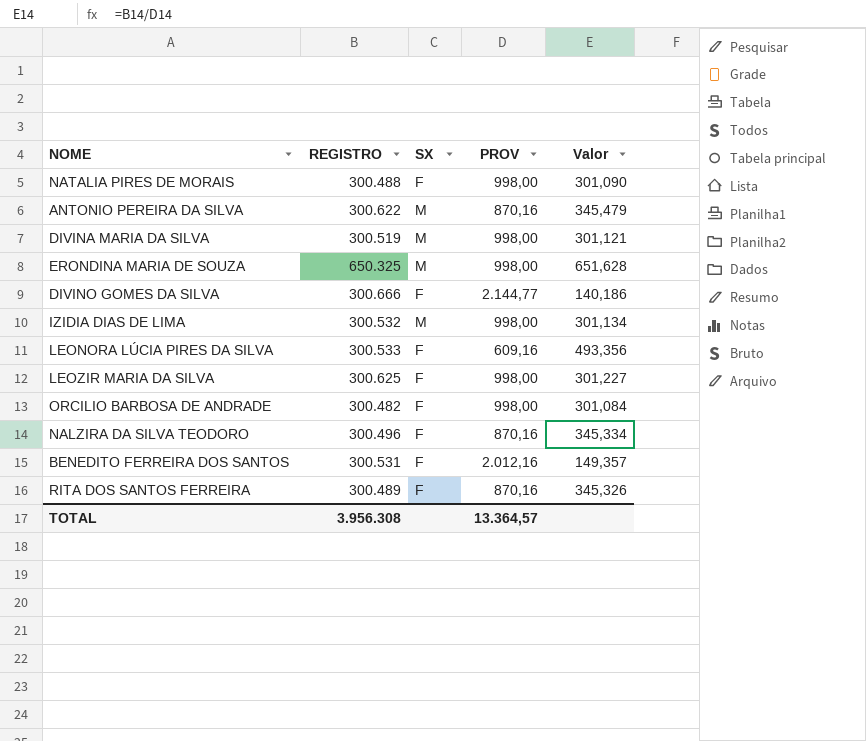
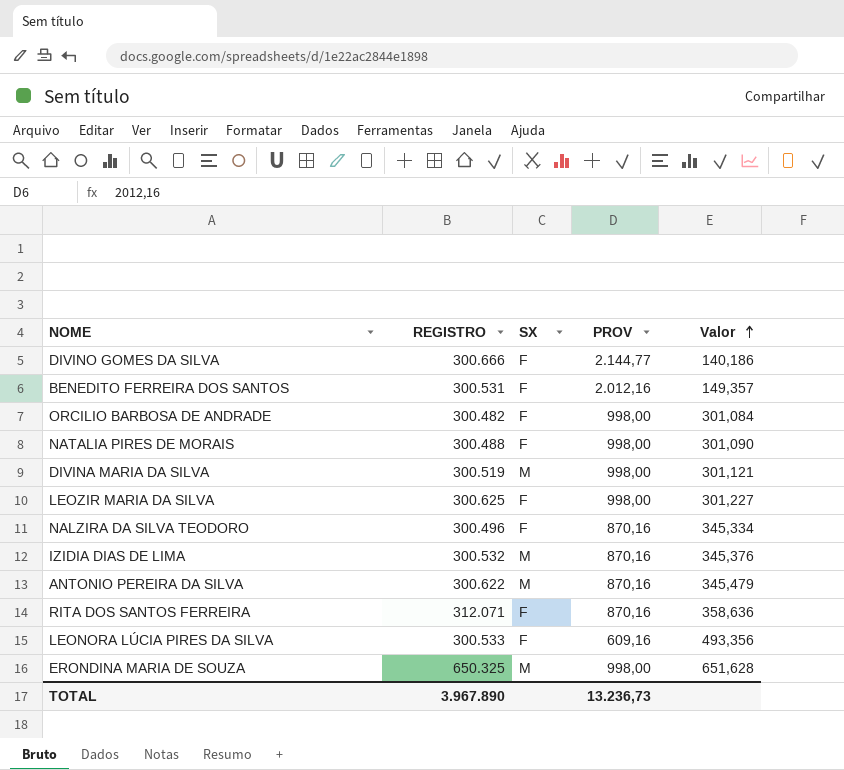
row order: none -> Valor ascending
IZIDIA DIAS DE LIMA | PROV: 998,00 -> 870,16
IZIDIA DIAS DE LIMA | Valor: 301,134 -> 345,376
RITA DOS SANTOS FERREIRA | REGISTRO: 300.489 -> 312.071
RITA DOS SANTOS FERREIRA | Valor: 345,326 -> 358,636
TOTAL | REGISTRO: 3.956.308 -> 3.967.890
TOTAL | PROV: 13.364,57 -> 13.236,73

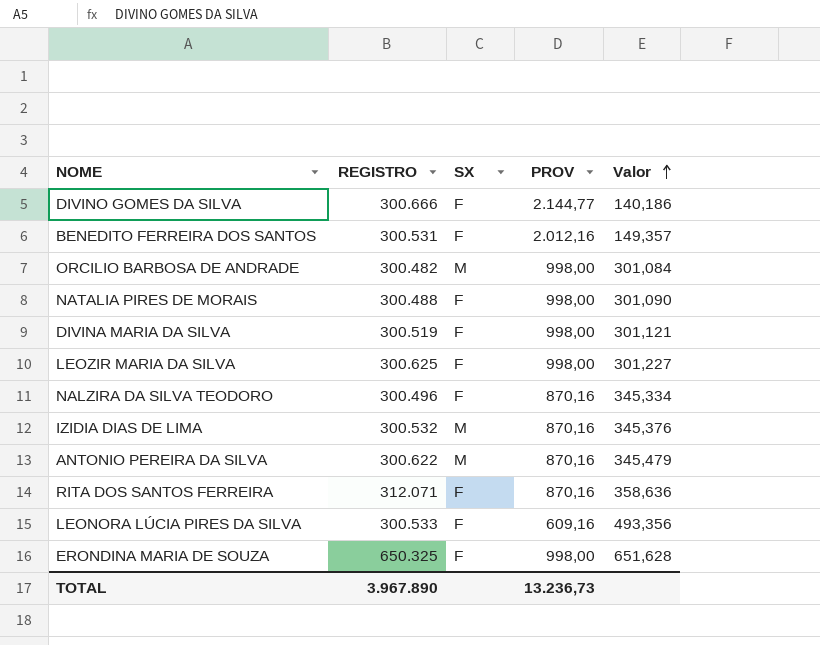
ORCILIO BARBOSA DE ANDRADE | SX: F -> M
DIVINA MARIA DA SILVA | SX: M -> F
ERONDINA MARIA DE SOUZA | SX: M -> F

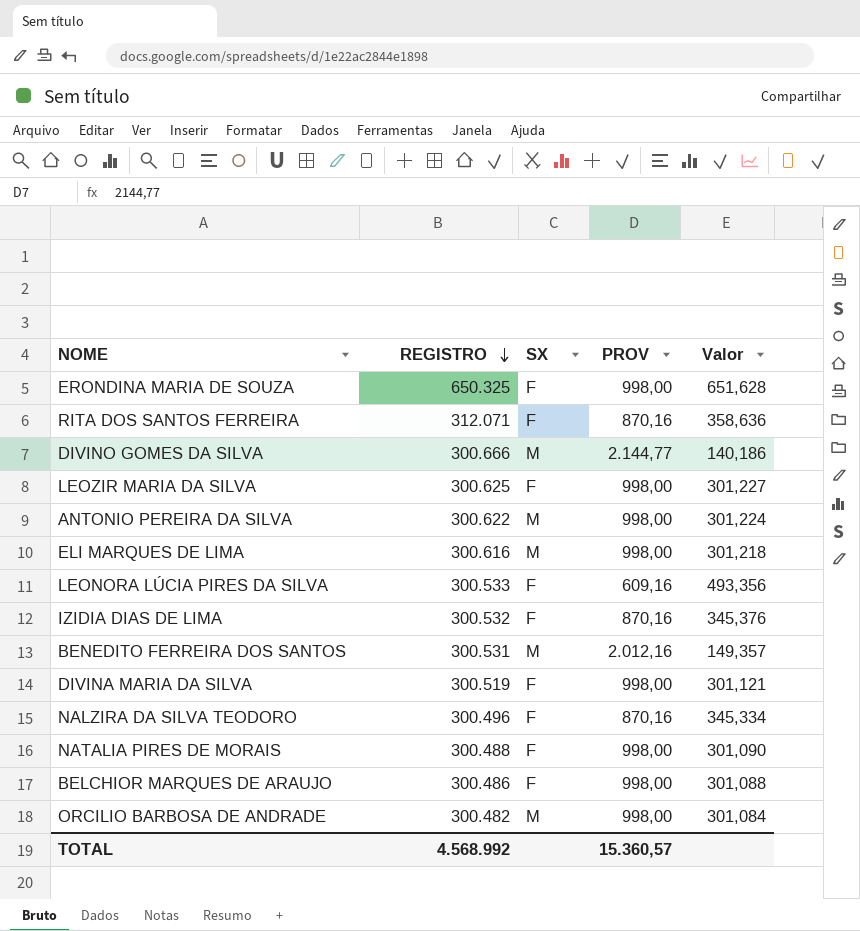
row order: Valor ascending -> REGISTRO descending
DIVINO GOMES DA SILVA | SX: F -> M
ANTONIO PEREIRA DA SILVA | PROV: 870,16 -> 998,00
ANTONIO PEREIRA DA SILVA | Valor: 345,479 -> 301,224
row ELI MARQUES DE LIMA: none -> 300.616 | M | 998,00 | 301,218
IZIDIA DIAS DE LIMA | SX: M -> F
BENEDITO FERREIRA DOS SANTOS | SX: F -> M
row BELCHIOR MARQUES DE ARAUJO: none -> 300.486 | F | 998,00 | 301,088
TOTAL | REGISTRO: 3.967.890 -> 4.568.992
TOTAL | PROV: 13.236,73 -> 15.360,57

